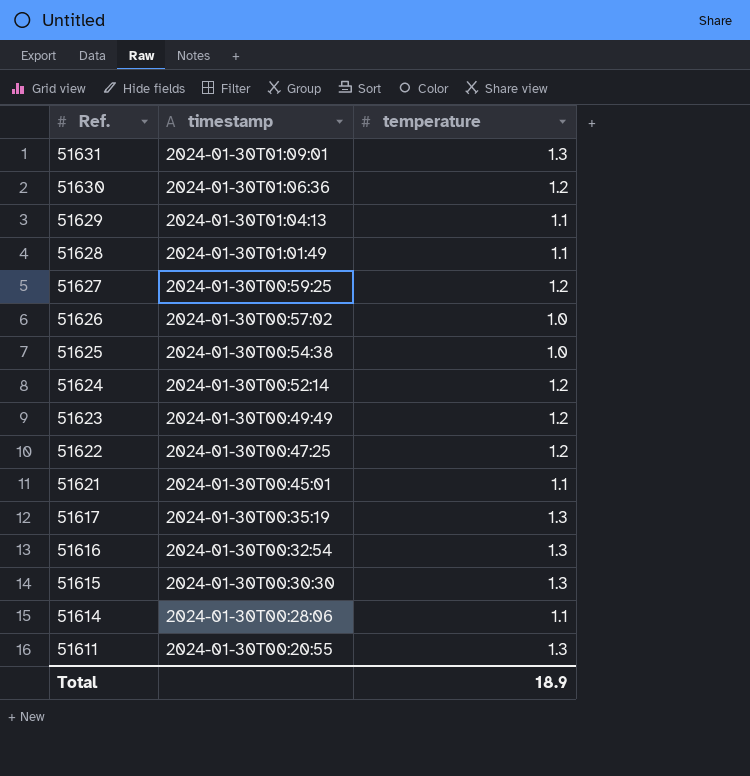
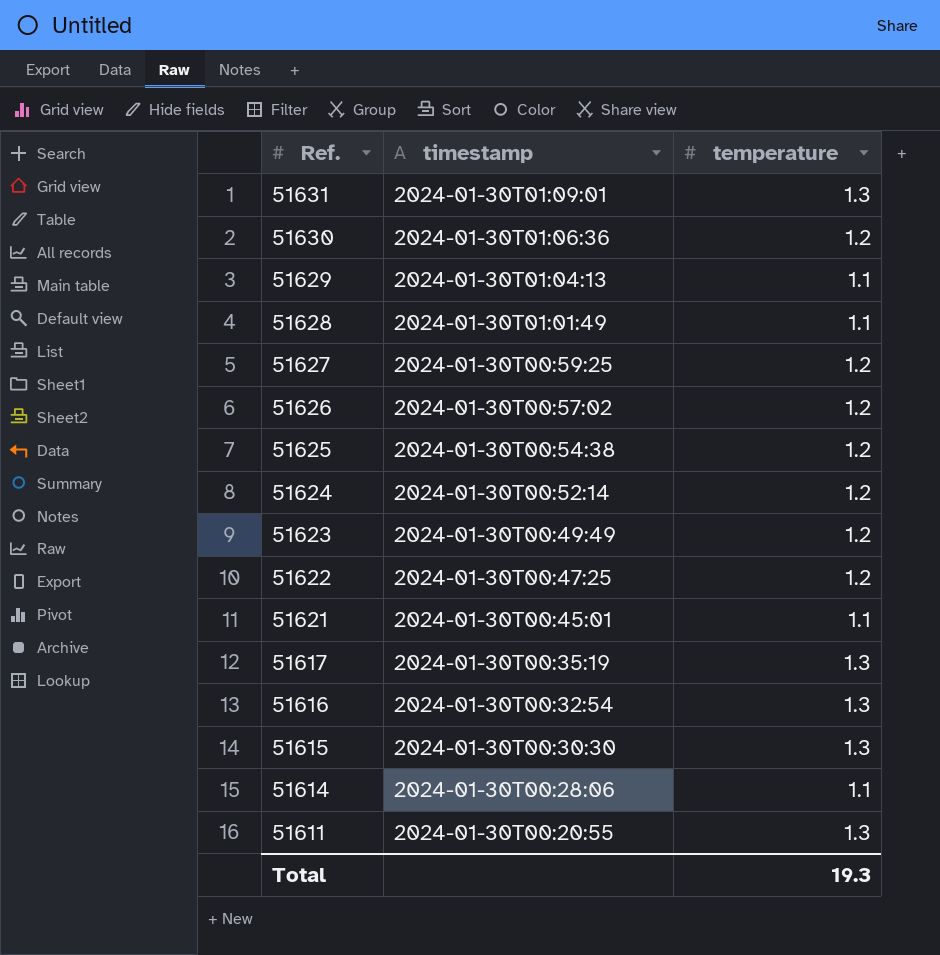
51626 | temperature: 1.0 -> 1.2
51625 | temperature: 1.0 -> 1.2
Total | temperature: 18.9 -> 19.3

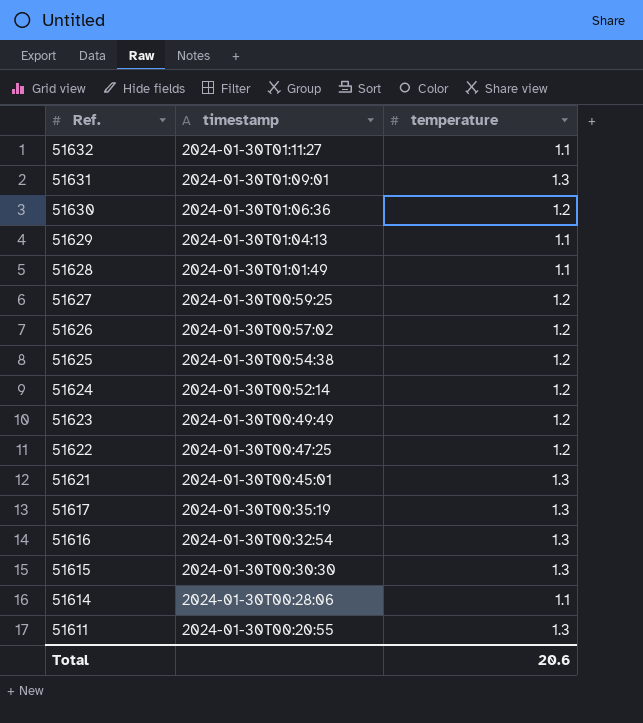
row 51632: none -> 2024-01-30T01:11:27 | 1.1
51621 | temperature: 1.1 -> 1.3
Total | temperature: 19.3 -> 20.6

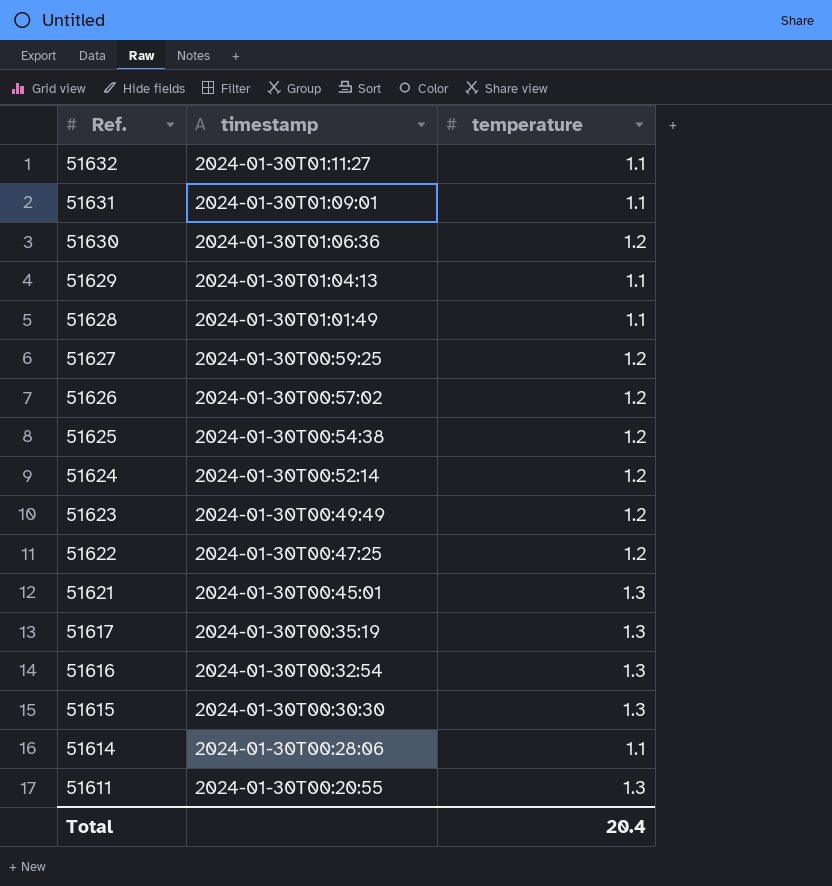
51631 | temperature: 1.3 -> 1.1
Total | temperature: 20.6 -> 20.4

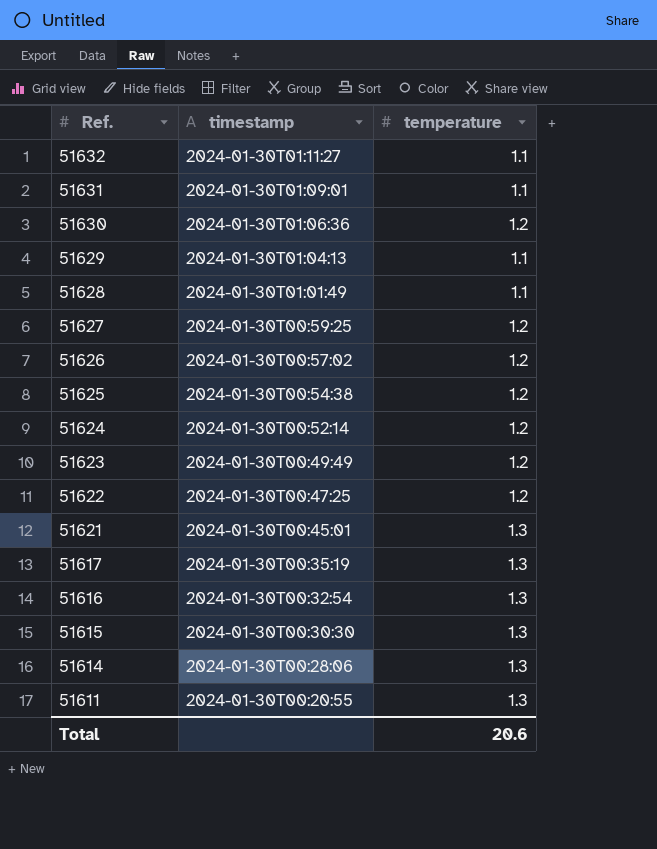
51614 | temperature: 1.1 -> 1.3
Total | temperature: 20.4 -> 20.6

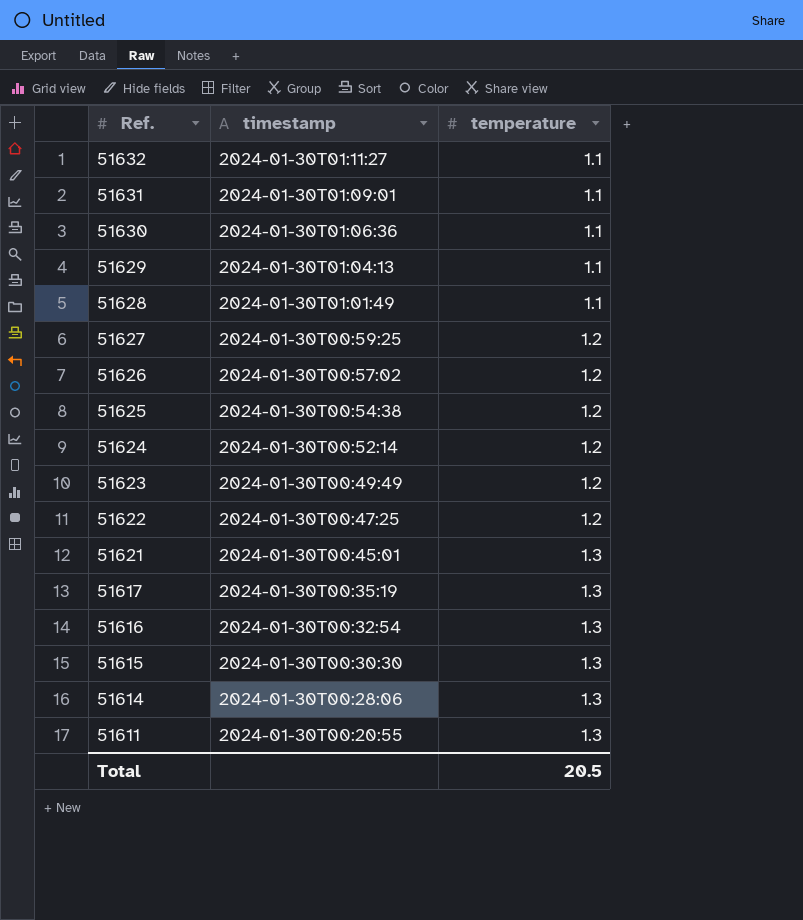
51630 | temperature: 1.2 -> 1.1
Total | temperature: 20.6 -> 20.5

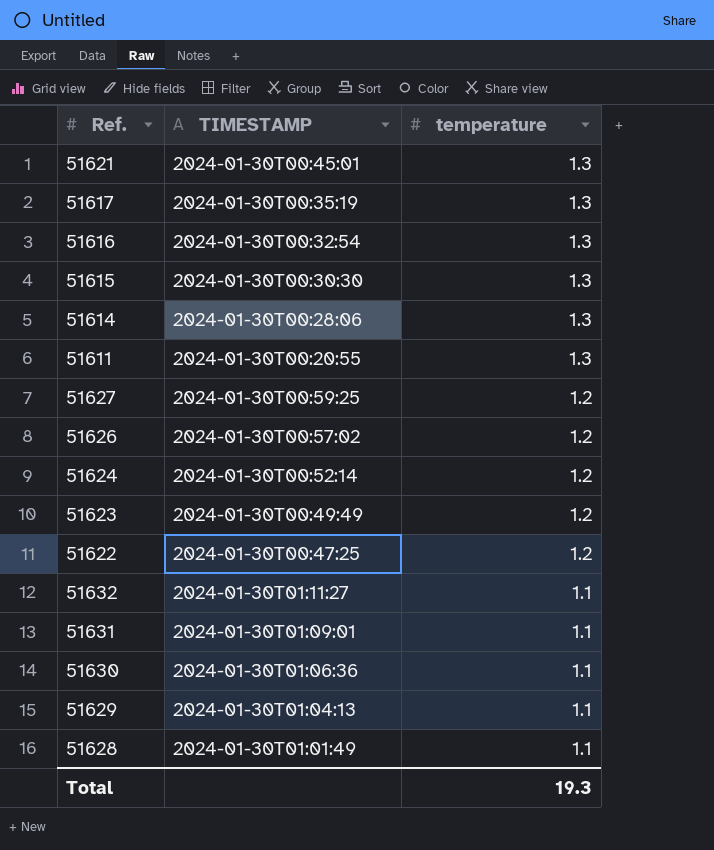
row order: Ref. descending -> temperature descending
column name: timestamp -> TIMESTAMP
row 51625: 2024-01-30T00:54:38 | 1.2 -> none
Total | temperature: 20.5 -> 19.3

